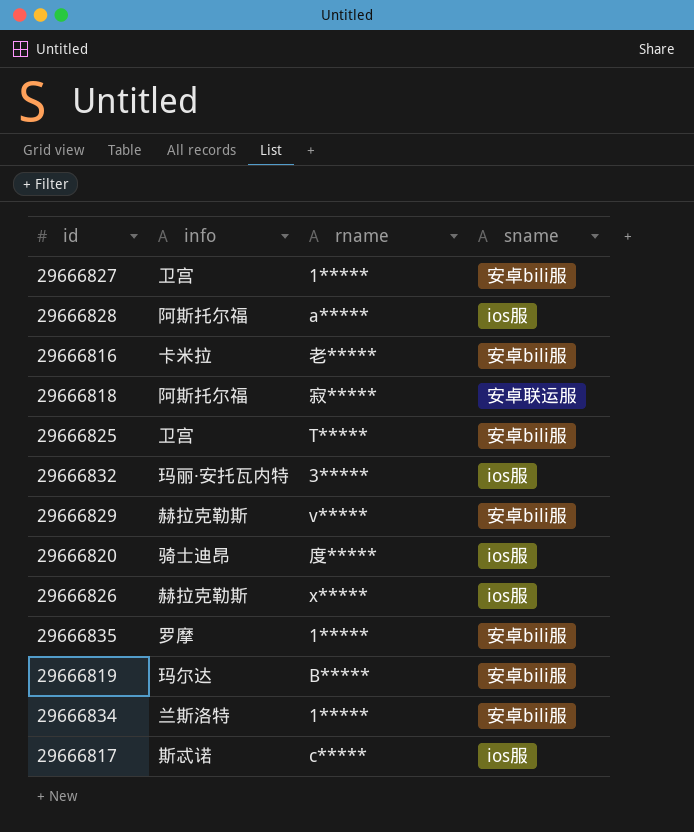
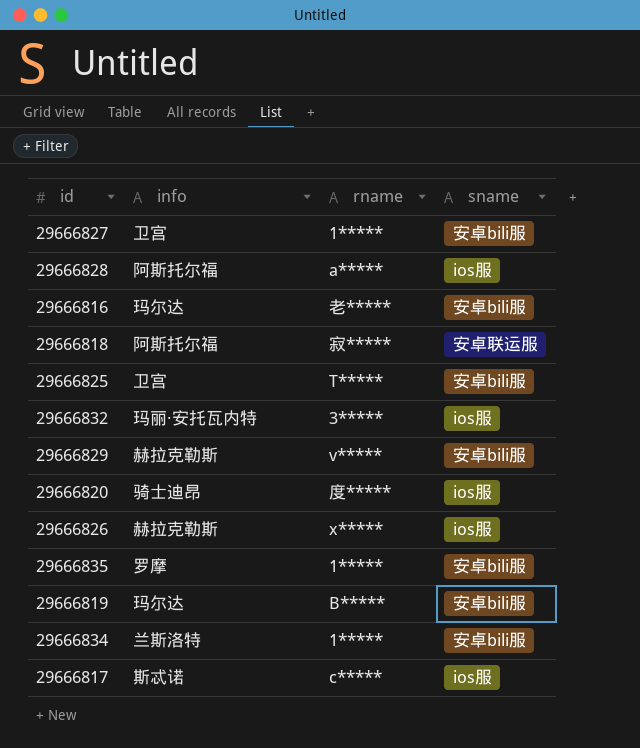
29666816 | info: 卡米拉 -> 玛尔达

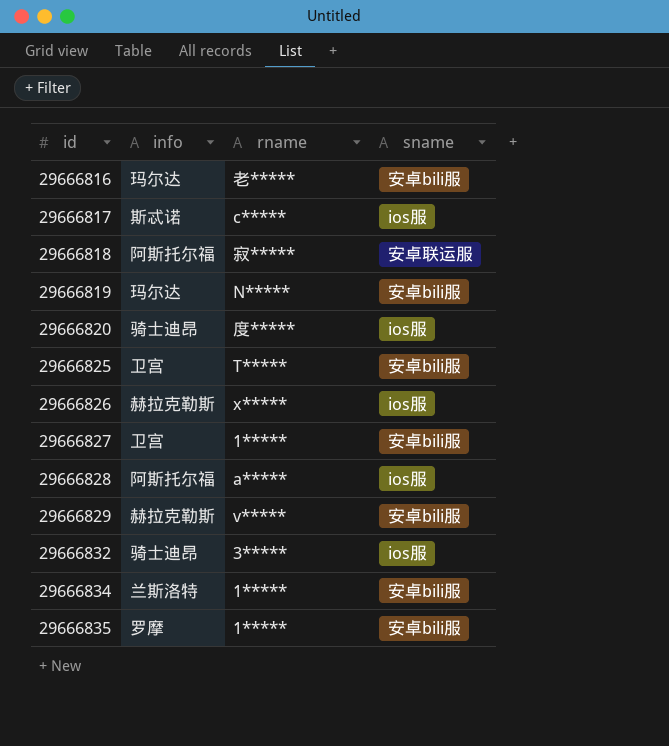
row order: none -> id ascending
29666819 | rname: B***** -> N*****
29666832 | info: 玛丽·安托瓦内特 -> 骑士迪昂

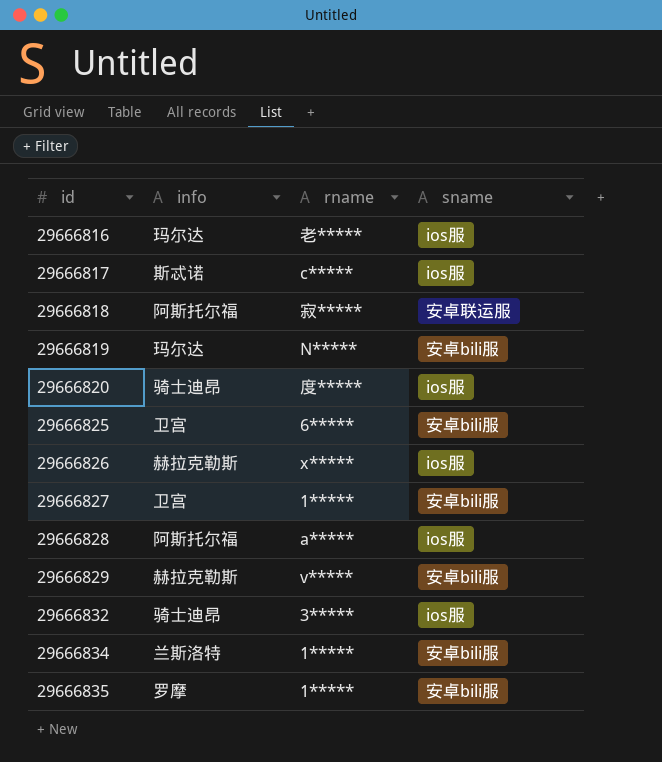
29666816 | sname: 安卓bili服 -> ios服
29666825 | rname: T***** -> 6*****

